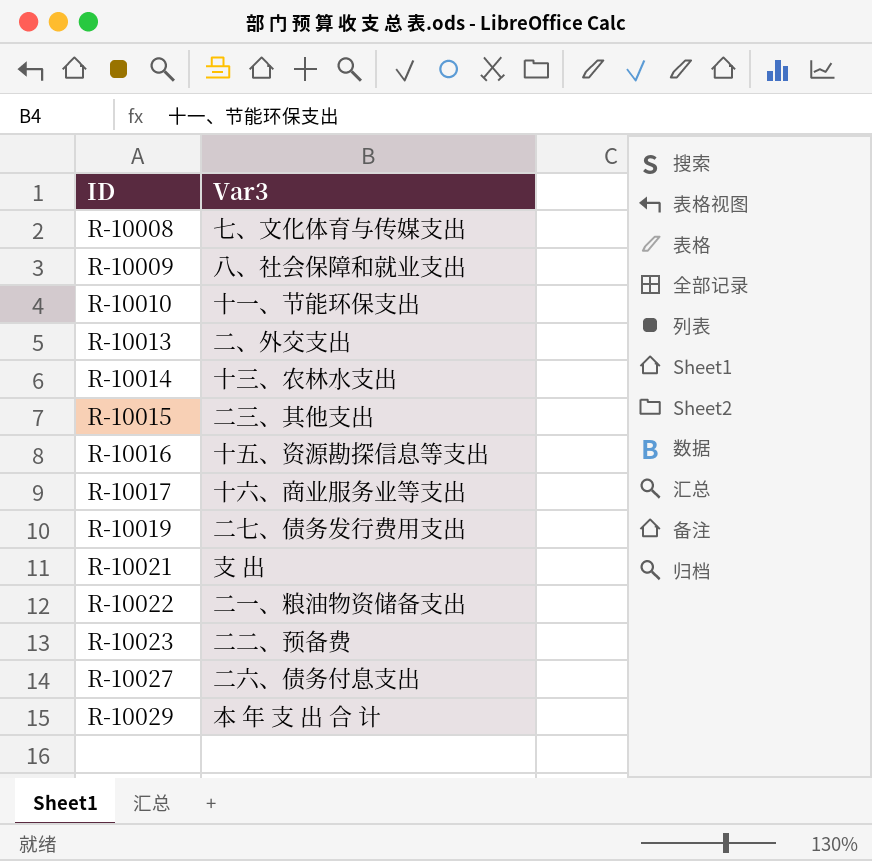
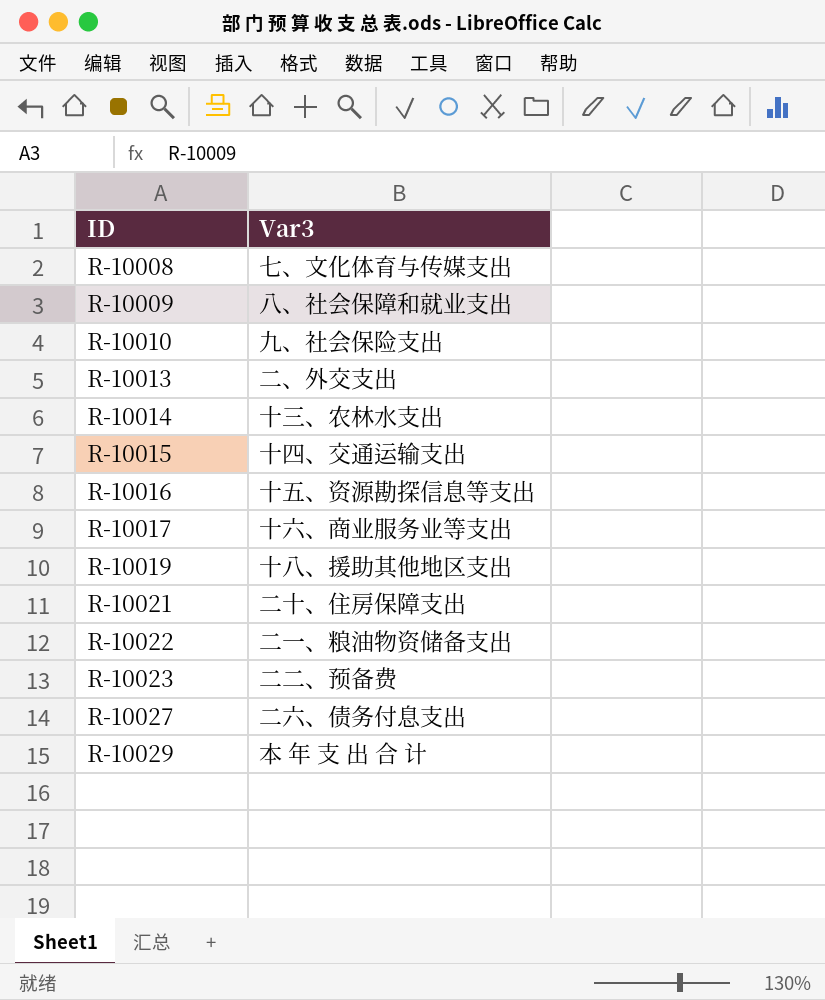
R-10010 | Var3: 十一、节能环保支出 -> 九、社会保险支出
R-10015 | Var3: 二三、其他支出 -> 十四、交通运输支出
R-10019 | Var3: 二七、债务发行费用支出 -> 十八、援助其他地区支出
R-10021 | Var3: 支 出 -> 二十、住房保障支出

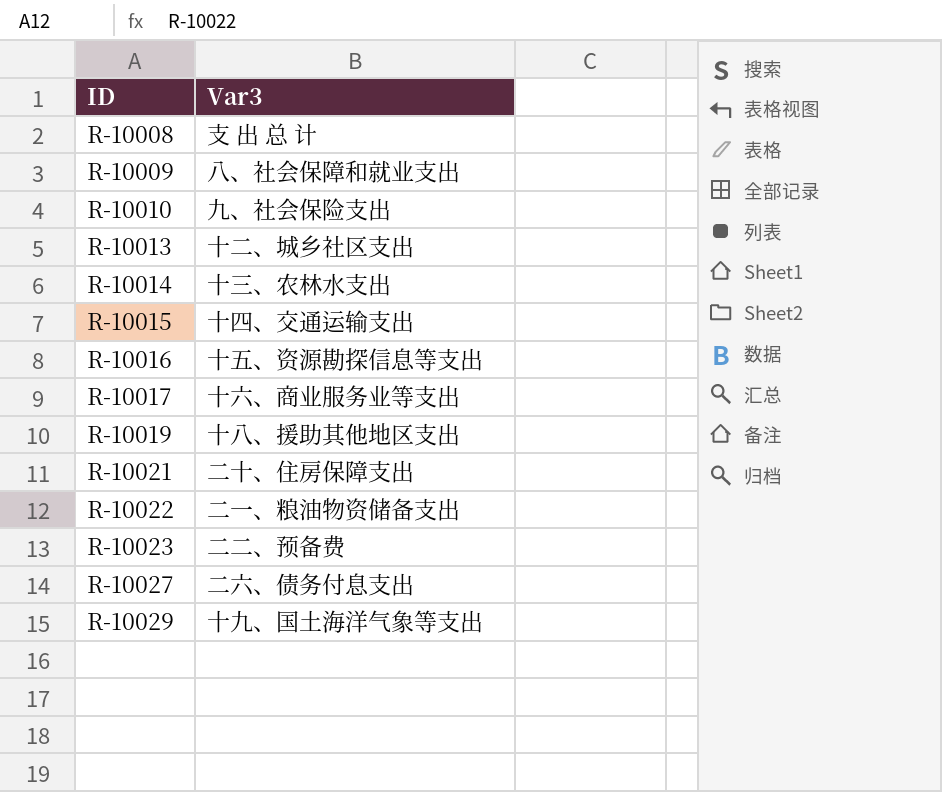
R-10008 | Var3: 七、文化体育与传媒支出 -> 支 出 总 计
R-10013 | Var3: 二、外交支出 -> 十二、城乡社区支出
R-10029 | Var3: 本 年 支 出 合 计 -> 十九、国土海洋气象等支出

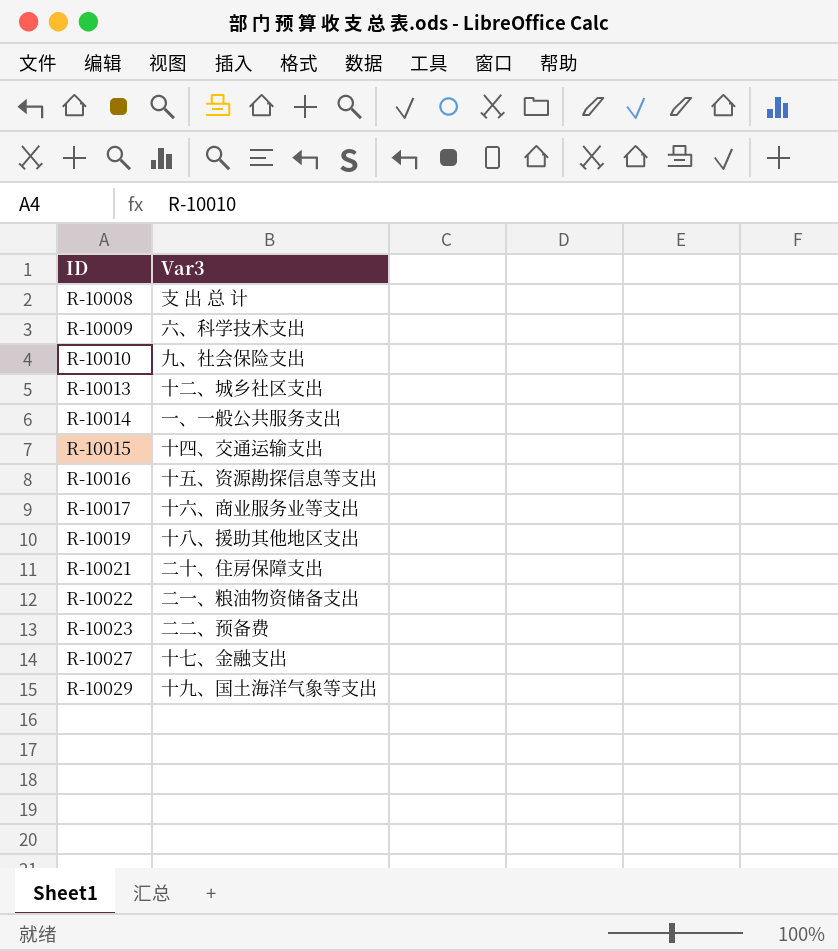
R-10009 | Var3: 八、社会保障和就业支出 -> 六、科学技术支出
R-10014 | Var3: 十三、农林水支出 -> 一、一般公共服务支出
R-10027 | Var3: 二六、债务付息支出 -> 十七、金融支出

